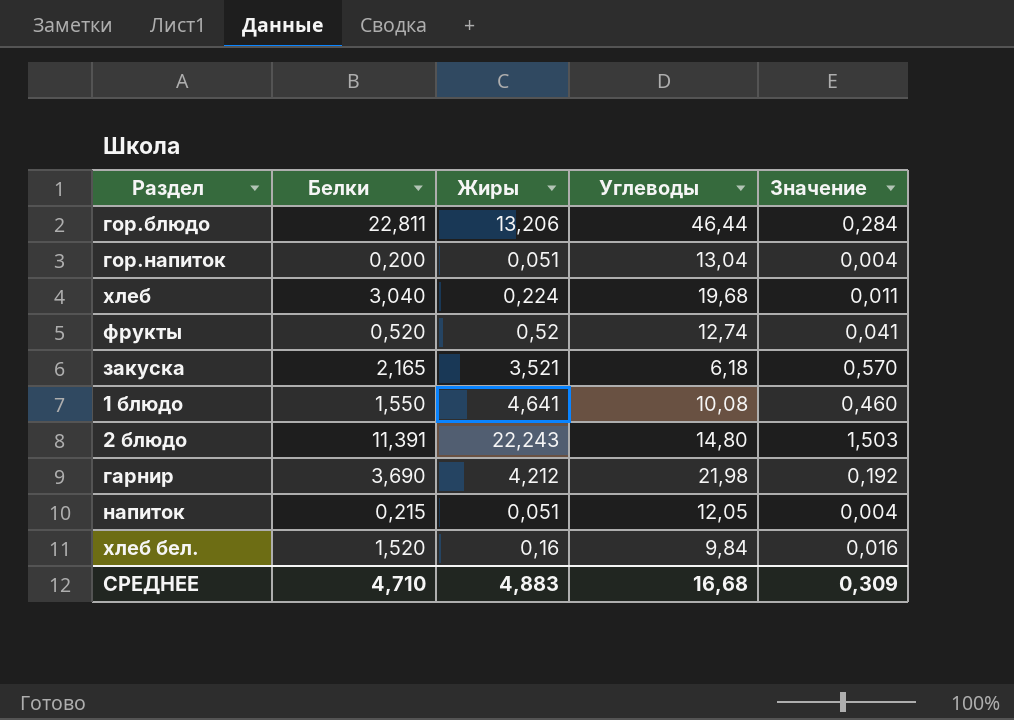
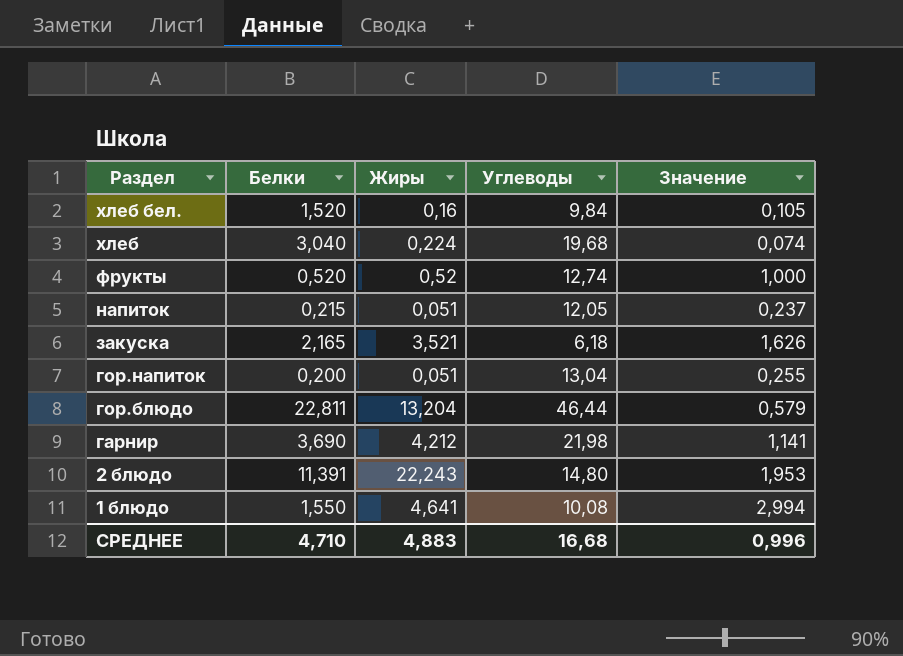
row order: none -> Раздел descending
column Значение | formula: [Жиры] / [Углеводы] -> [Жиры] / [Белки]
гор.блюдо | Жиры: 13,206 -> 13,204
СРЕДНЕЕ | Значение: 0,309 -> 0,996

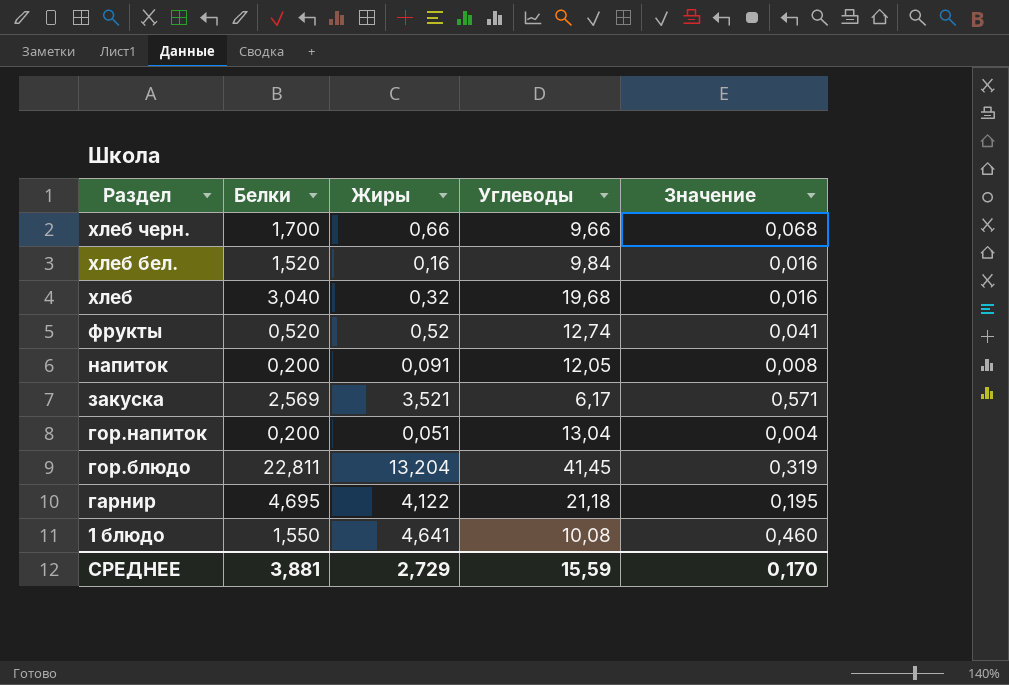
column Значение | formula: [Жиры] / [Белки] -> [Жиры] / [Углеводы]
row 2 блюдо: 11,391 | 22,243 | 14,80 | 1,953 -> none
row хлеб черн.: none -> 1,700 | 0,66 | 9,66 | 0,068
хлеб | Жиры: 0,224 -> 0,32
напиток | Белки: 0,215 -> 0,200
напиток | Жиры: 0,051 -> 0,091
закуска | Белки: 2,165 -> 2,569
закуска | Углеводы: 6,18 -> 6,17
гор.блюдо | Углеводы: 46,44 -> 41,45
гарнир | Белки: 3,690 -> 4,695
гарнир | Жиры: 4,212 -> 4,122
гарнир | Углеводы: 21,98 -> 21,18
СРЕДНЕЕ | Белки: 4,710 -> 3,881
СРЕДНЕЕ | Жиры: 4,883 -> 2,729
СРЕДНЕЕ | Углеводы: 16,68 -> 15,59
СРЕДНЕЕ | Значение: 0,996 -> 0,170

